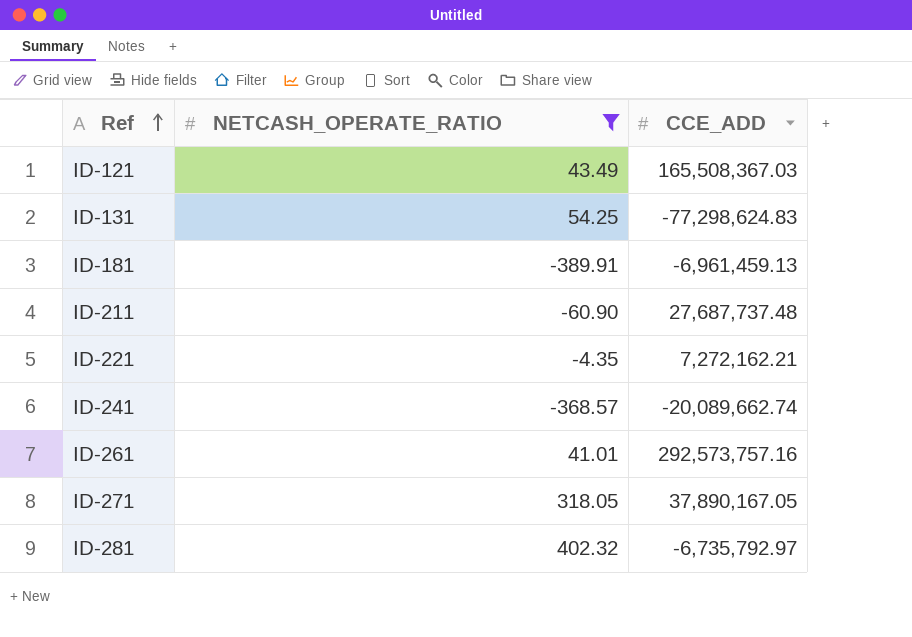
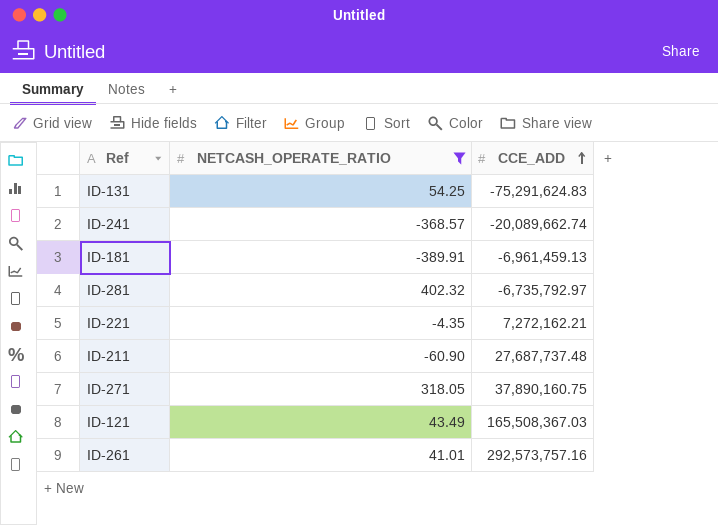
row order: Ref ascending -> CCE_ADD ascending
ID-131 | CCE_ADD: -77,298,624.83 -> -75,291,624.83
ID-271 | CCE_ADD: 37,890,167.05 -> 37,890,160.75

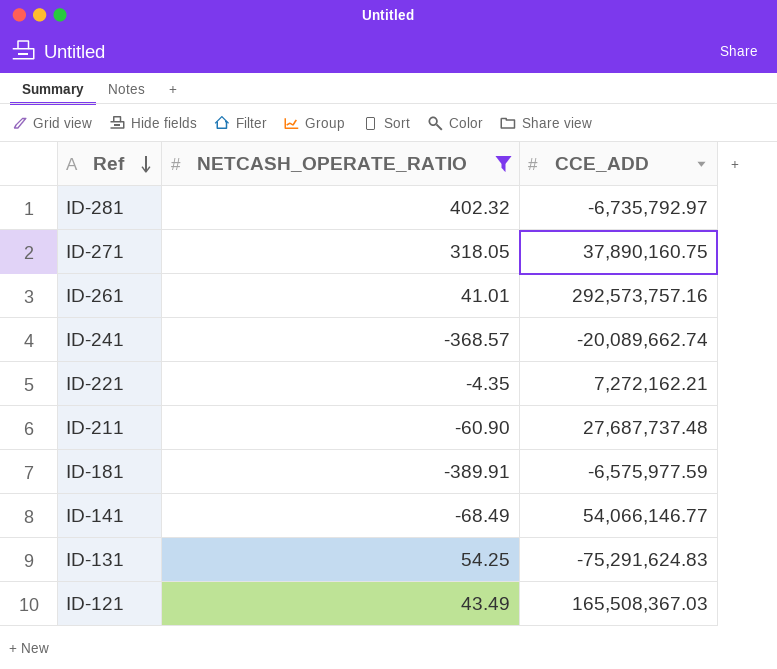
row order: CCE_ADD ascending -> Ref descending
ID-181 | CCE_ADD: -6,961,459.13 -> -6,575,977.59
row ID-141: none -> -68.49 | 54,066,146.77

